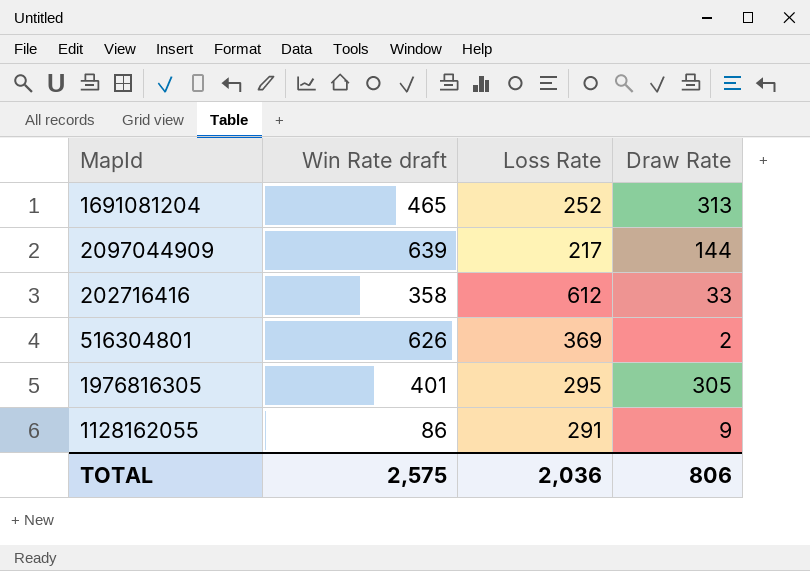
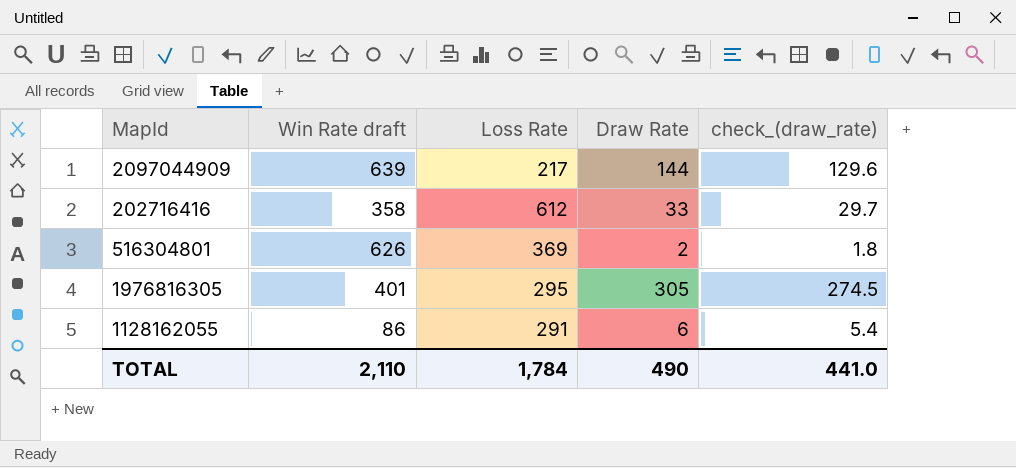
column check_(draw_rate) | formula: none -> [Draw Rate] * 0.9
row 1691081204: 465 | 252 | 313 -> none
1128162055 | Draw Rate: 9 -> 6
TOTAL | Win Rate draft: 2,575 -> 2,110
TOTAL | Loss Rate: 2,036 -> 1,784
TOTAL | Draw Rate: 806 -> 490

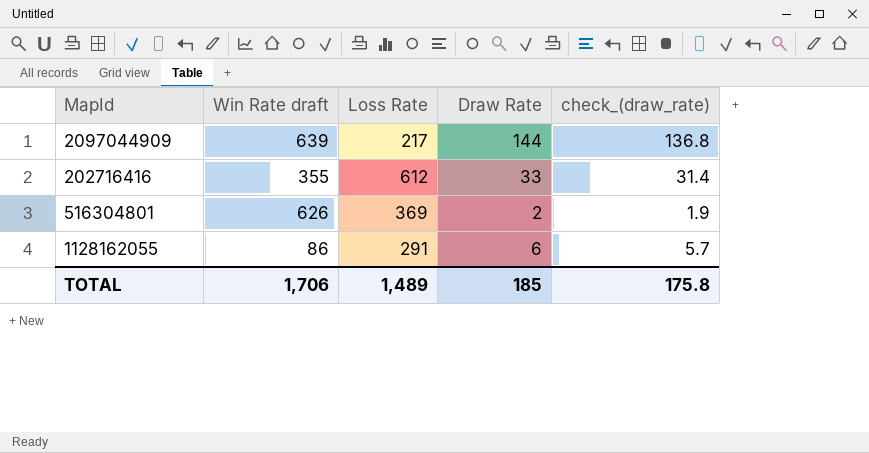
column check_(draw_rate) | formula: [Draw Rate] * 0.9 -> [Draw Rate] * 0.95
row 1976816305: 401 | 295 | 305 | 274.5 -> none
202716416 | Win Rate draft: 358 -> 355
TOTAL | Win Rate draft: 2,110 -> 1,706
TOTAL | Loss Rate: 1,784 -> 1,489
TOTAL | Draw Rate: 490 -> 185
TOTAL | check_(draw_rate): 441.0 -> 175.8

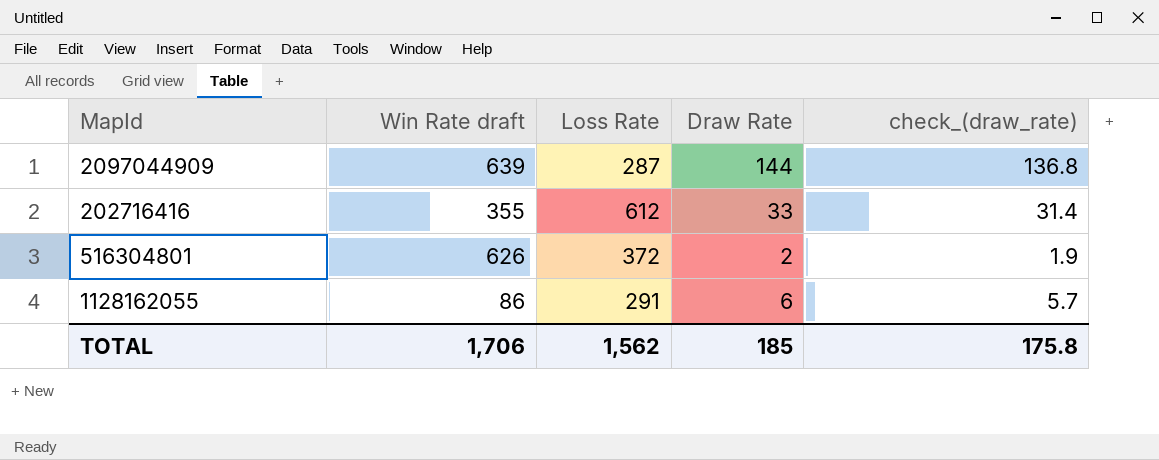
2097044909 | Loss Rate: 217 -> 287
516304801 | Loss Rate: 369 -> 372
TOTAL | Loss Rate: 1,489 -> 1,562

